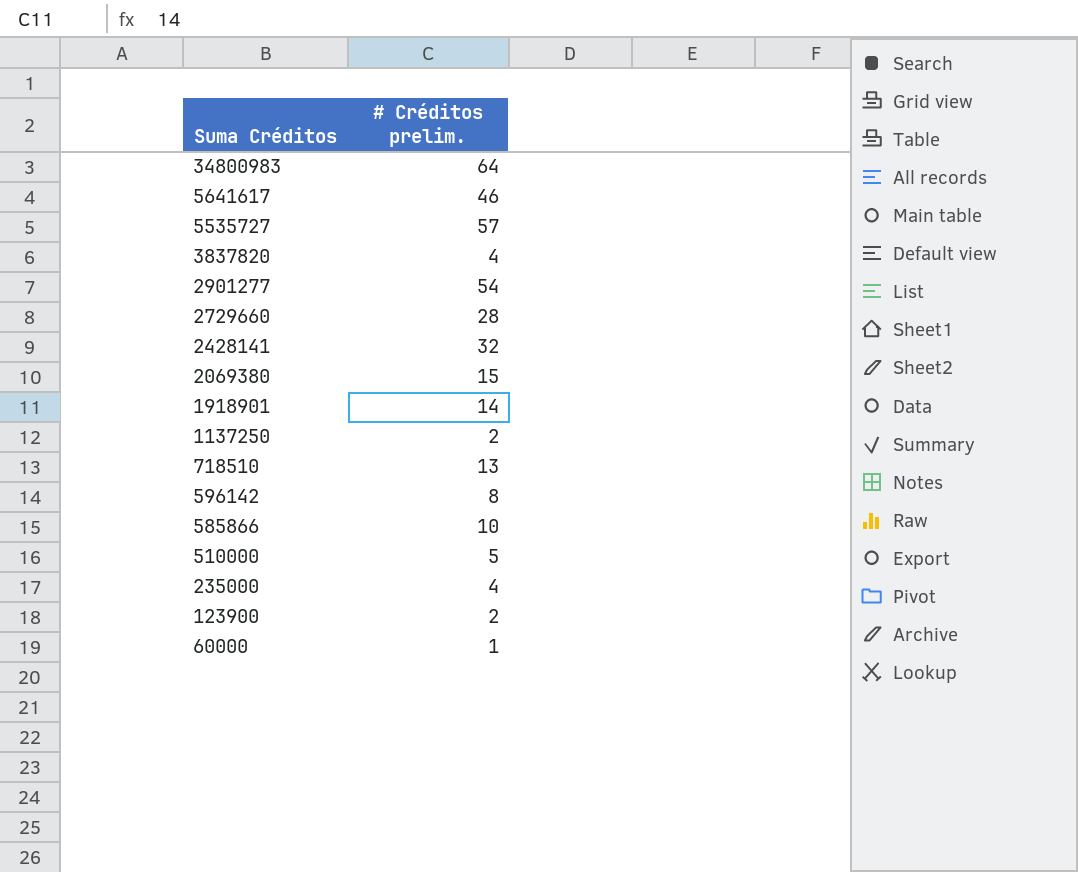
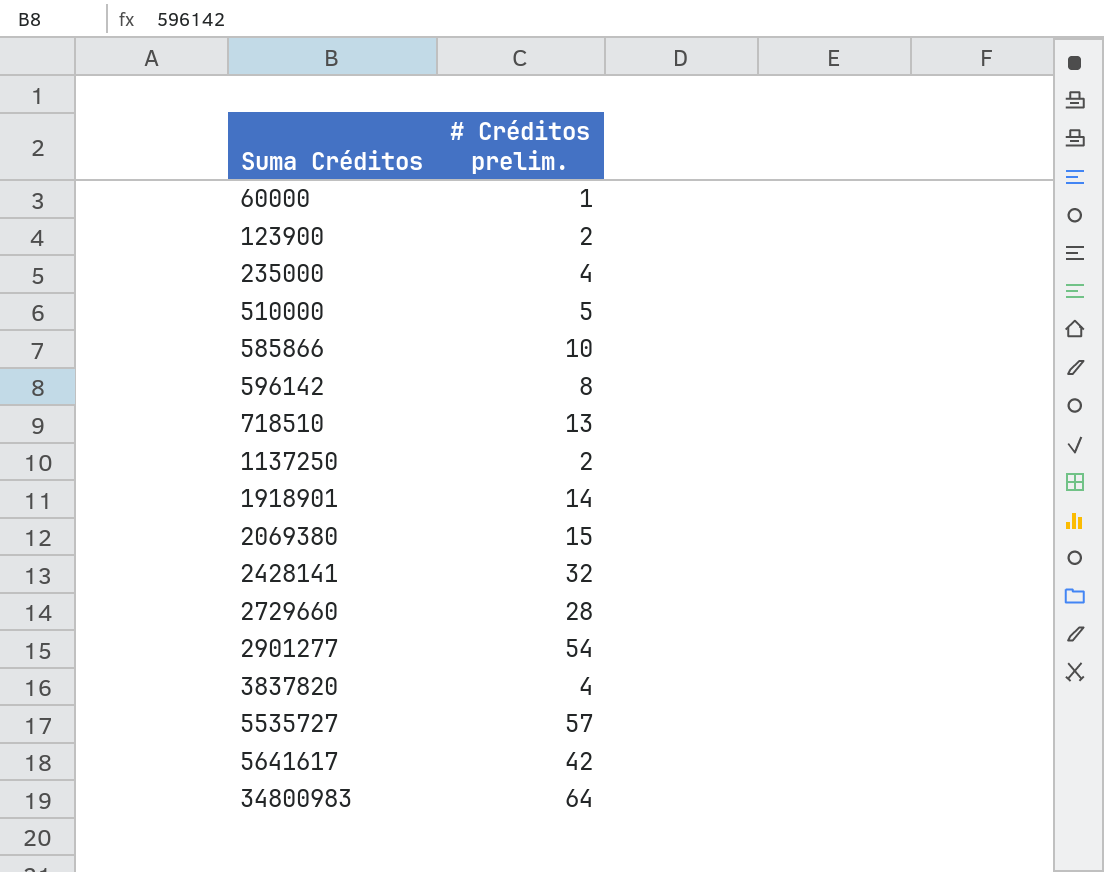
row order: Suma Créditos descending -> Suma Créditos ascending
5641617 | # Créditos prelim.: 46 -> 42

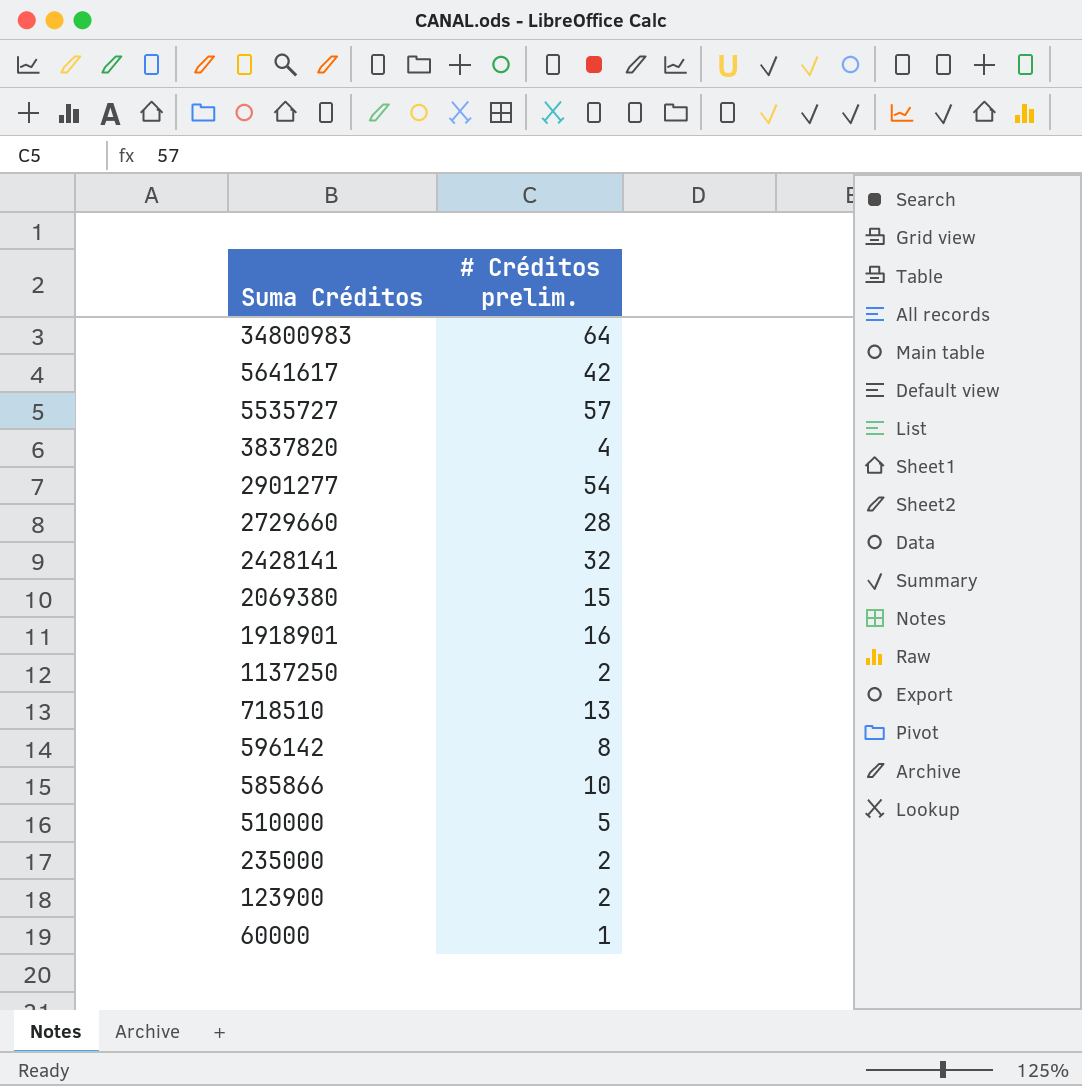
row order: Suma Créditos ascending -> Suma Créditos descending
1918901 | # Créditos prelim.: 14 -> 16
235000 | # Créditos prelim.: 4 -> 2

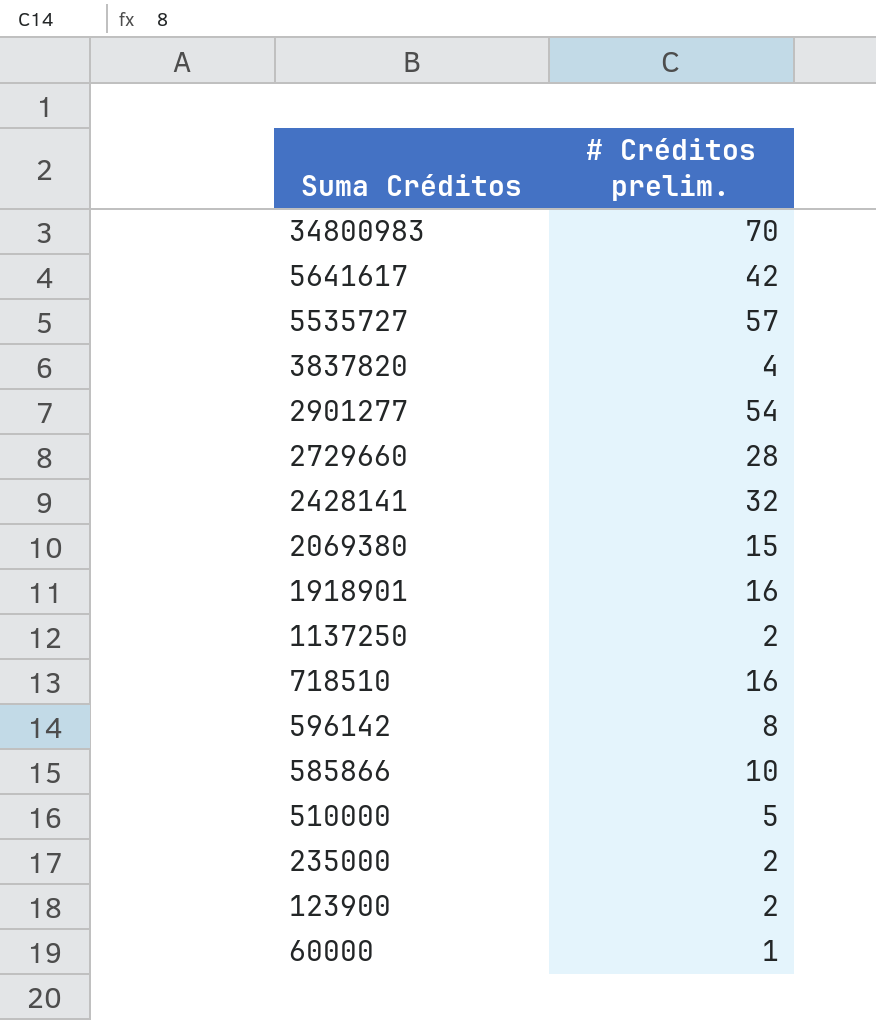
34800983 | # Créditos prelim.: 64 -> 70
718510 | # Créditos prelim.: 13 -> 16

